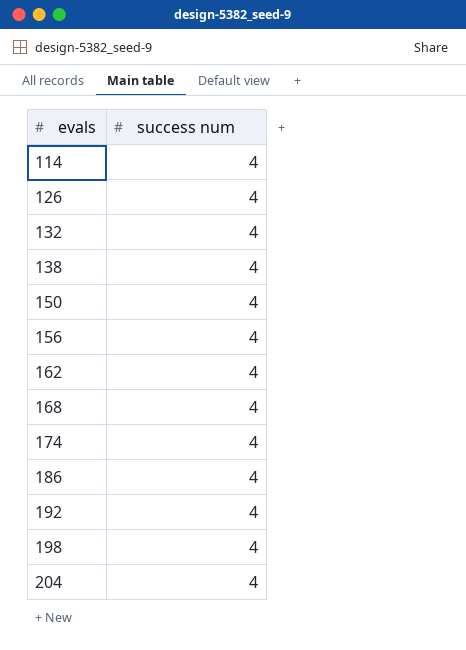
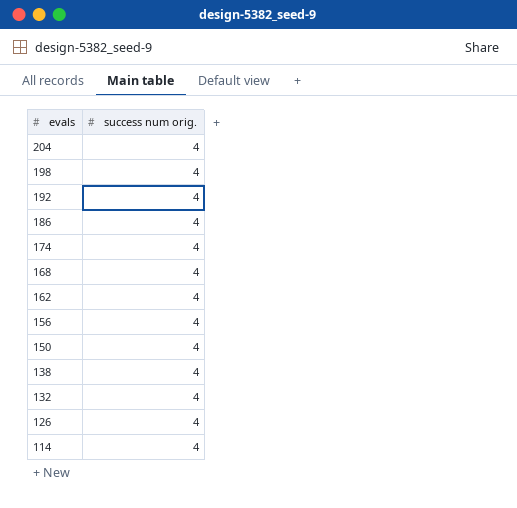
row order: evals ascending -> evals descending
column name: success num -> success num orig.

